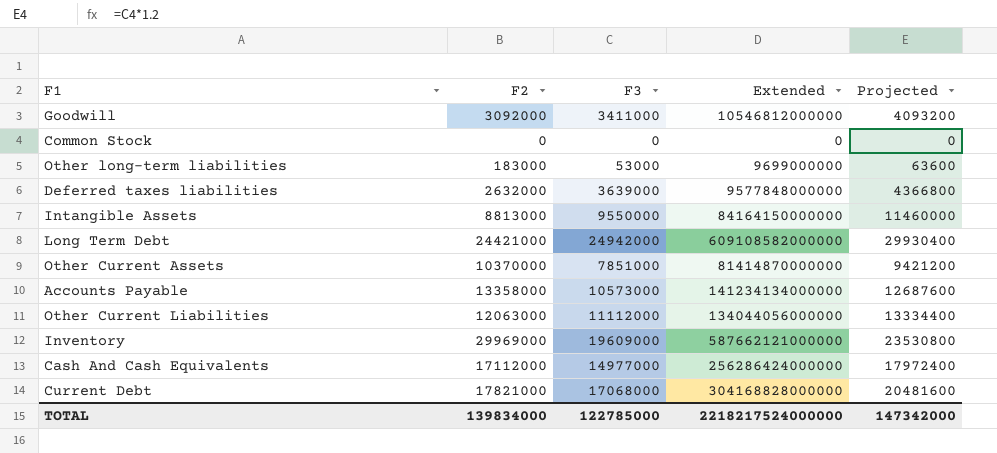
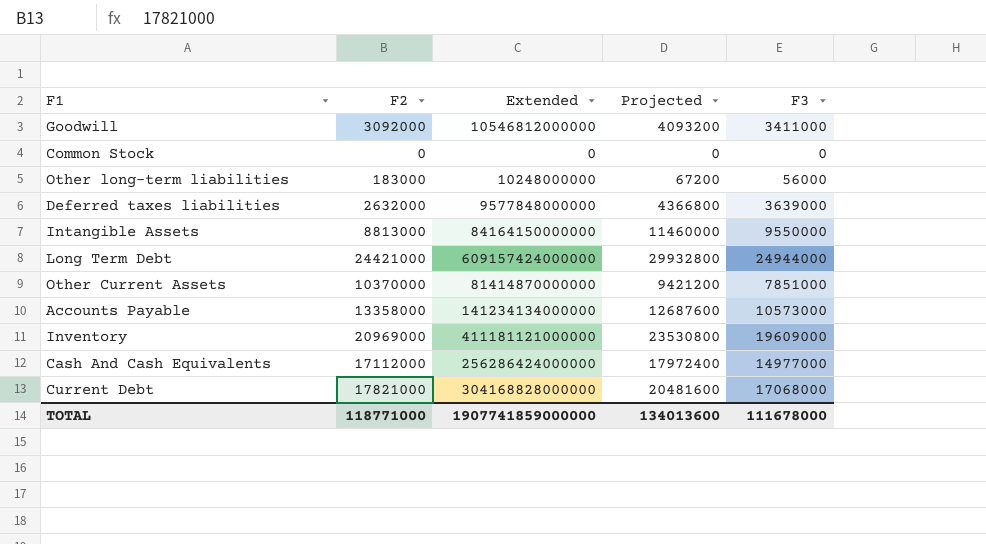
column F3 | position: 3 -> 5
row Other Current Liabilities: 12063000 | 11112000 | 134044056000000 | 13334400 -> none
Other long-term liabilities | Extended: 9699000000 -> 10248000000
Other long-term liabilities | Projected: 63600 -> 67200
Other long-term liabilities | F3: 53000 -> 56000
Long Term Debt | Extended: 609108582000000 -> 609157424000000
Long Term Debt | Projected: 29930400 -> 29932800
Long Term Debt | F3: 24942000 -> 24944000
Inventory | F2: 29969000 -> 20969000
Inventory | Extended: 587662121000000 -> 411181121000000
TOTAL | F2: 139834000 -> 118771000
TOTAL | Extended: 2218217524000000 -> 1907741859000000
TOTAL | Projected: 147342000 -> 134013600
TOTAL | F3: 122785000 -> 111678000

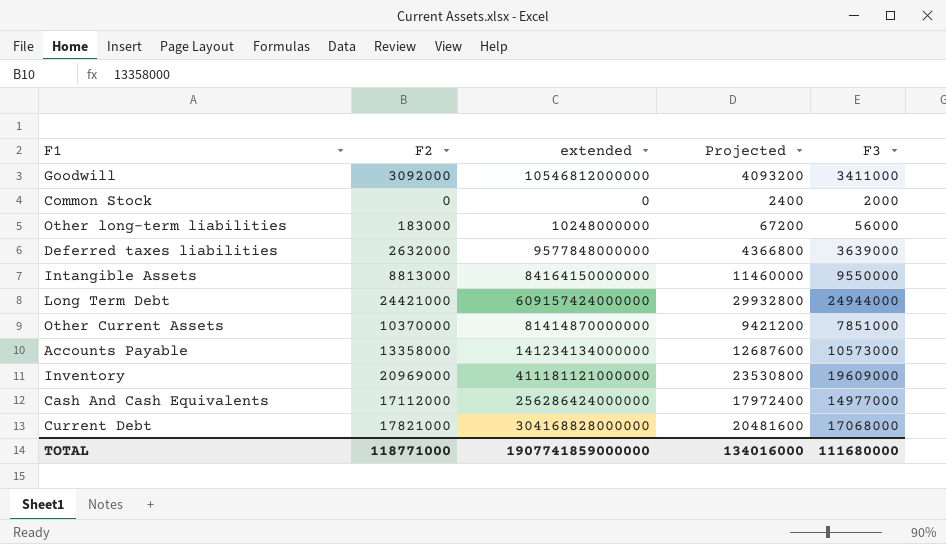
column name: Extended -> extended
Common Stock | Projected: 0 -> 2400
Common Stock | F3: 0 -> 2000
TOTAL | Projected: 134013600 -> 134016000
TOTAL | F3: 111678000 -> 111680000

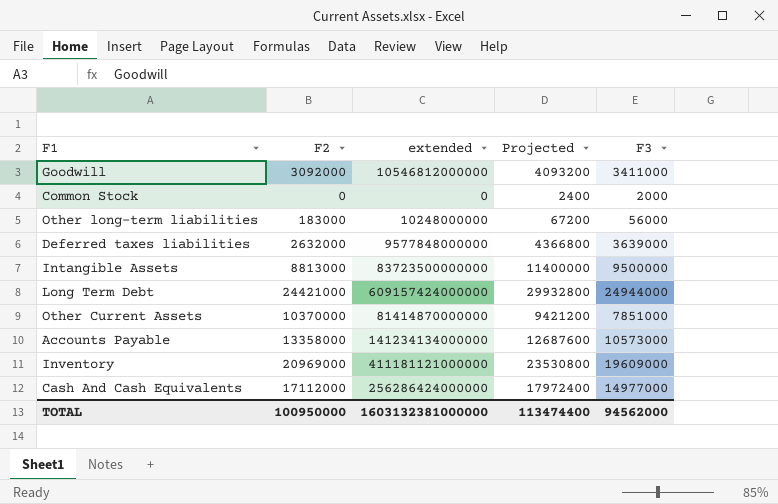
row Current Debt: 17821000 | 304168828000000 | 20481600 | 17068000 -> none
Intangible Assets | extended: 84164150000000 -> 83723500000000
Intangible Assets | Projected: 11460000 -> 11400000
Intangible Assets | F3: 9550000 -> 9500000
TOTAL | F2: 118771000 -> 100950000
TOTAL | extended: 1907741859000000 -> 1603132381000000
TOTAL | Projected: 134016000 -> 113474400
TOTAL | F3: 111680000 -> 94562000

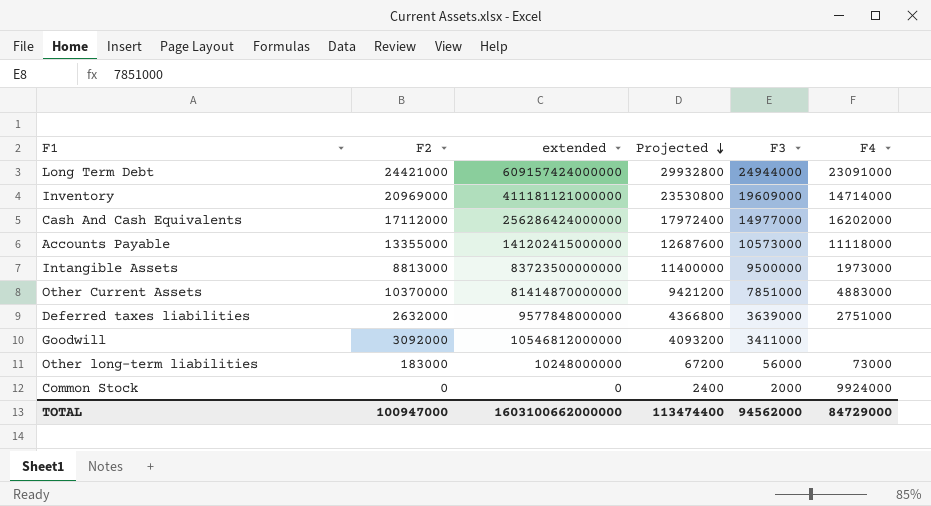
row order: none -> Projected descending
column F4 | position: none -> 6
Accounts Payable | F2: 13358000 -> 13355000
Accounts Payable | extended: 141234134000000 -> 141202415000000
TOTAL | F2: 100950000 -> 100947000
TOTAL | extended: 1603132381000000 -> 1603100662000000

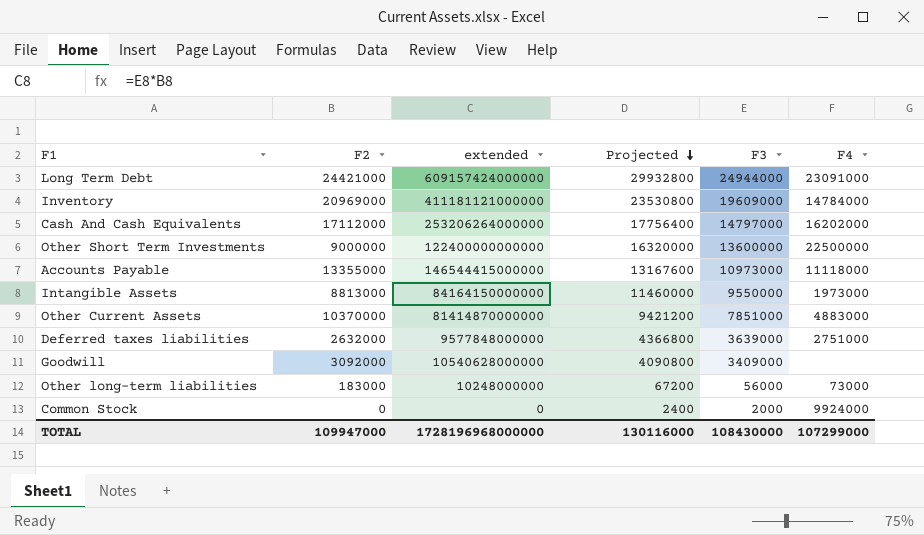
Inventory | F4: 14714000 -> 14784000
Cash And Cash Equivalents | extended: 256286424000000 -> 253206264000000
Cash And Cash Equivalents | Projected: 17972400 -> 17756400
Cash And Cash Equivalents | F3: 14977000 -> 14797000
row Other Short Term Investments: none -> 9000000 | 122400000000000 | 16320000 | 13600000 | 22500000
Accounts Payable | extended: 141202415000000 -> 146544415000000
Accounts Payable | Projected: 12687600 -> 13167600
Accounts Payable | F3: 10573000 -> 10973000
Intangible Assets | extended: 83723500000000 -> 84164150000000
Intangible Assets | Projected: 11400000 -> 11460000
Intangible Assets | F3: 9500000 -> 9550000
Goodwill | extended: 10546812000000 -> 10540628000000
Goodwill | Projected: 4093200 -> 4090800
Goodwill | F3: 3411000 -> 3409000
TOTAL | F2: 100947000 -> 109947000
TOTAL | extended: 1603100662000000 -> 1728196968000000
TOTAL | Projected: 113474400 -> 130116000
TOTAL | F3: 94562000 -> 108430000
TOTAL | F4: 84729000 -> 107299000

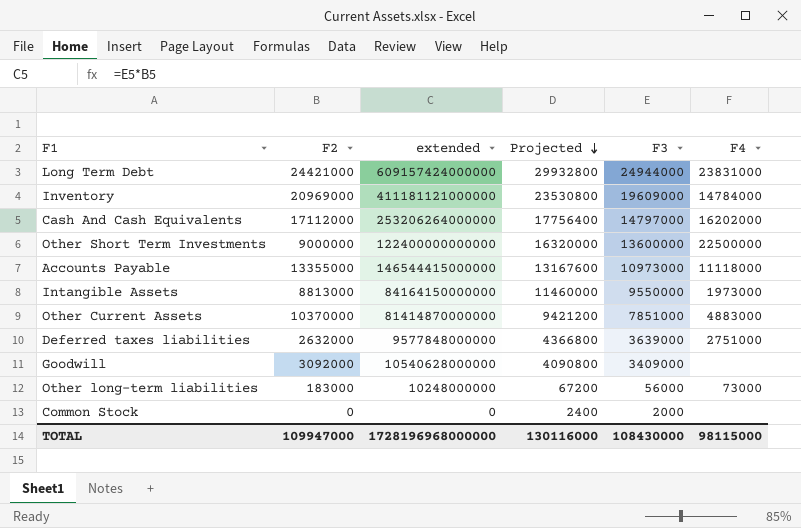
Long Term Debt | F4: 23091000 -> 23831000
Common Stock | F4: 9924000 -> none
TOTAL | F4: 107299000 -> 98115000

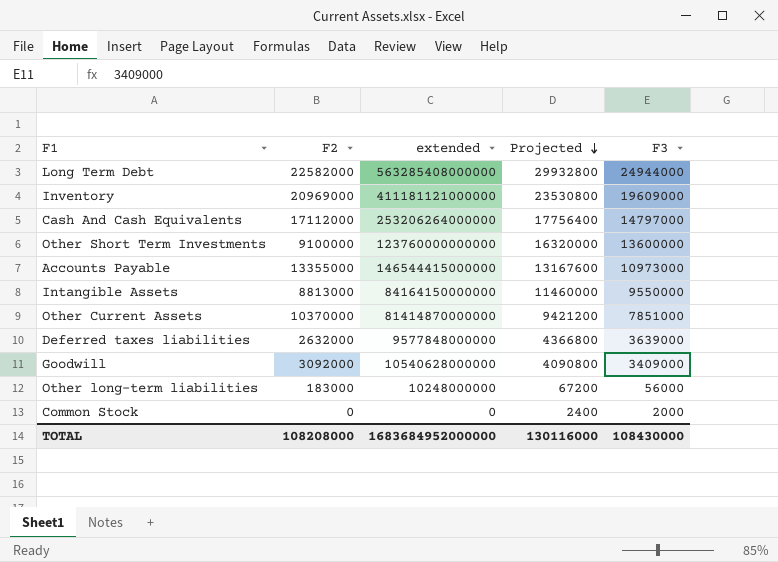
column F4 | position: 6 -> none
Long Term Debt | F2: 24421000 -> 22582000
Long Term Debt | extended: 609157424000000 -> 563285408000000
Other Short Term Investments | F2: 9000000 -> 9100000
Other Short Term Investments | extended: 122400000000000 -> 123760000000000
TOTAL | F2: 109947000 -> 108208000
TOTAL | extended: 1728196968000000 -> 1683684952000000

